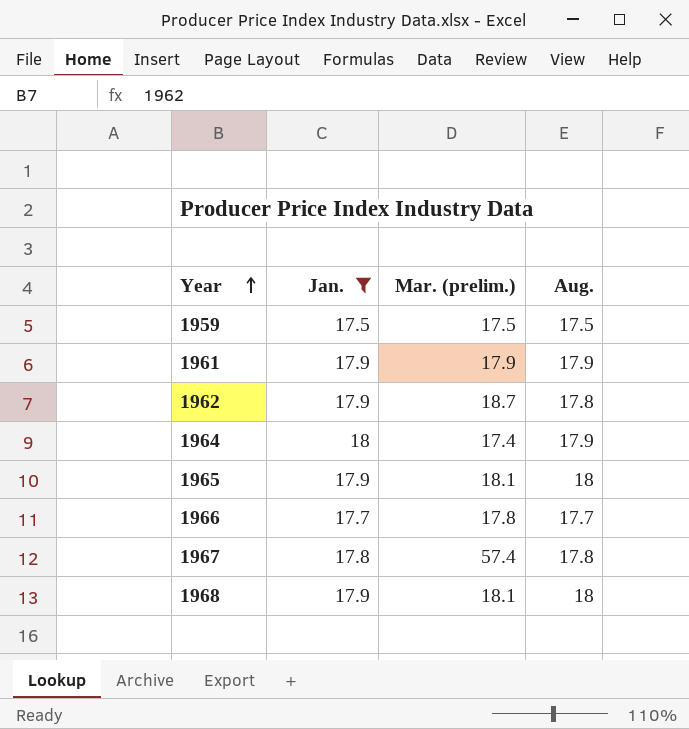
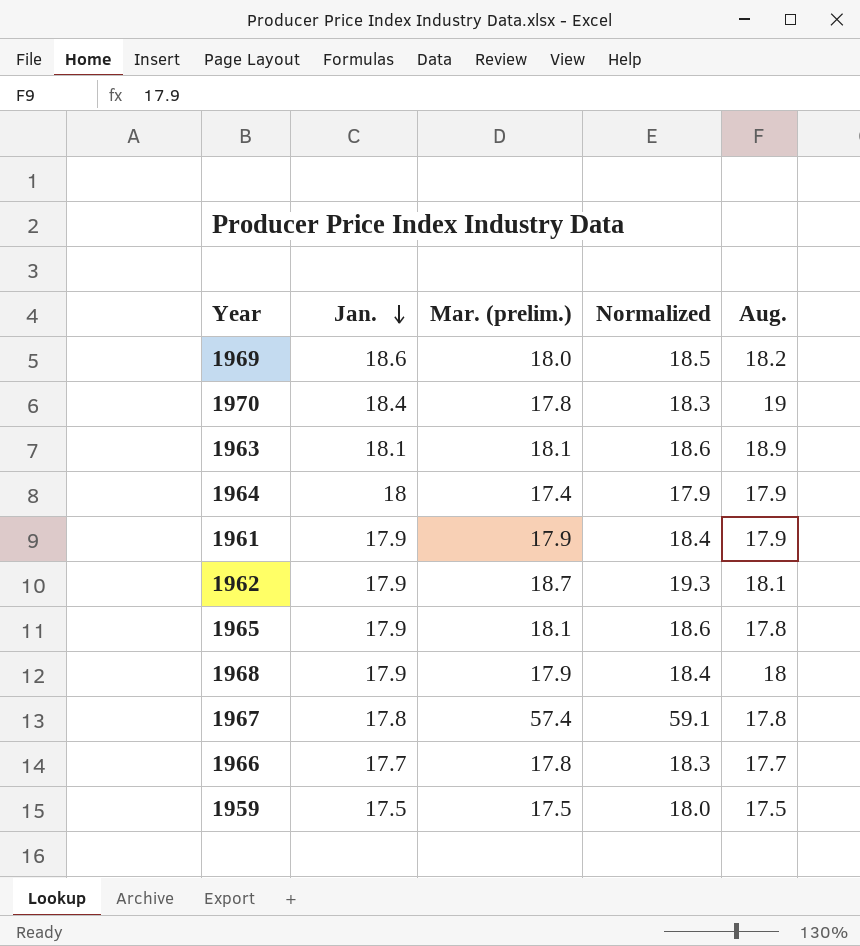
filter: Jan. <= 18 -> none
row order: Year ascending -> Jan. descending
column Normalized | formula: none -> [Mar. (prelim.)] * 1.03
1962 | Aug.: 17.8 -> 18.1
1965 | Aug.: 18 -> 17.8
1968 | Mar. (prelim.): 18.1 -> 17.9

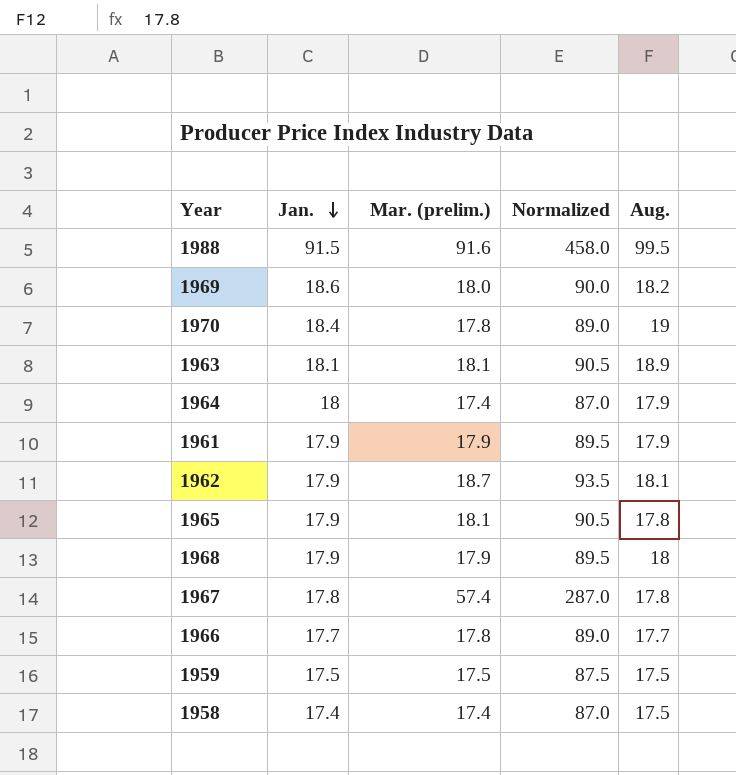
column Normalized | formula: [Mar. (prelim.)] * 1.03 -> [Mar. (prelim.)] * 5
row 1988: none -> 91.5 | 91.6 | 458.0 | 99.5
row 1958: none -> 17.4 | 17.4 | 87.0 | 17.5

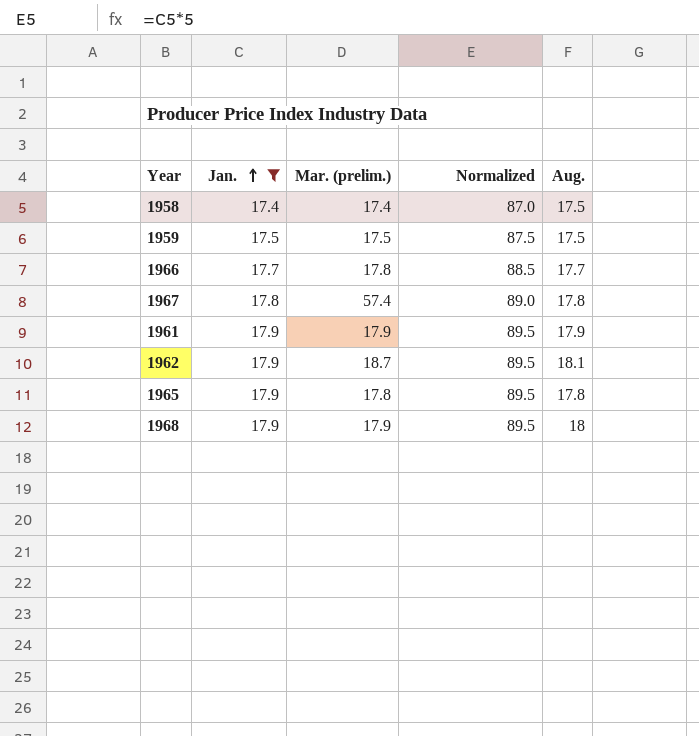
filter: none -> Jan. <= 17.9
row order: Jan. descending -> Jan. ascending
column Normalized | formula: [Mar. (prelim.)] * 5 -> [Jan.] * 5
1965 | Mar. (prelim.): 18.1 -> 17.8

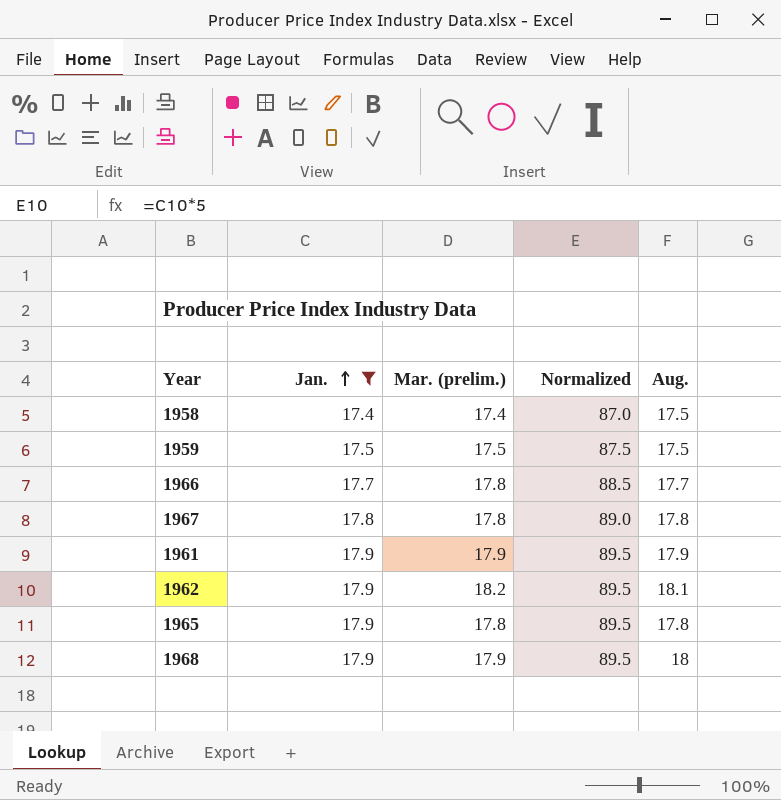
1967 | Mar. (prelim.): 57.4 -> 17.8
1962 | Mar. (prelim.): 18.7 -> 18.2

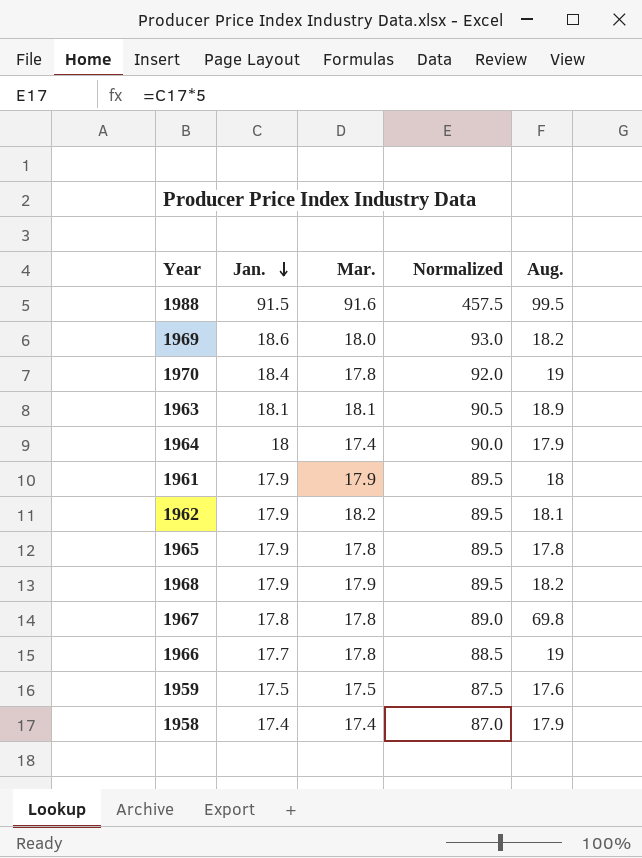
filter: Jan. <= 17.9 -> none
row order: Jan. ascending -> Jan. descending
column name: Mar. (prelim.) -> Mar.
1961 | Aug.: 17.9 -> 18
1968 | Aug.: 18 -> 18.2
1967 | Aug.: 17.8 -> 69.8
1966 | Aug.: 17.7 -> 19
1959 | Aug.: 17.5 -> 17.6
1958 | Aug.: 17.5 -> 17.9

